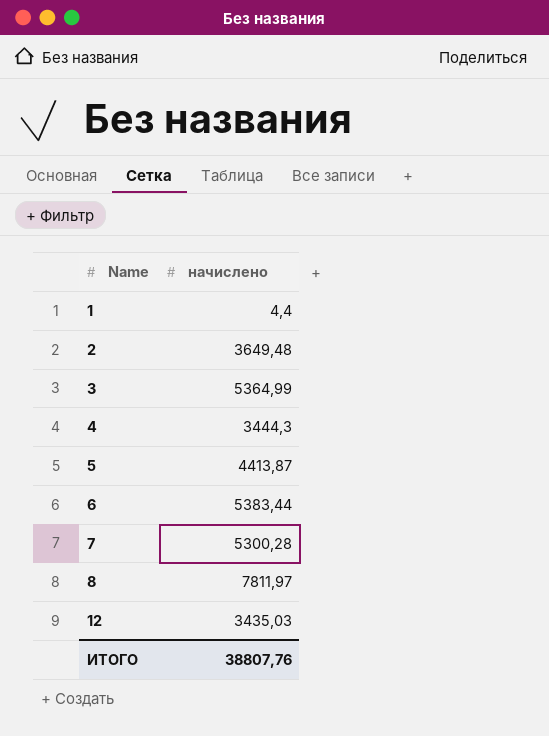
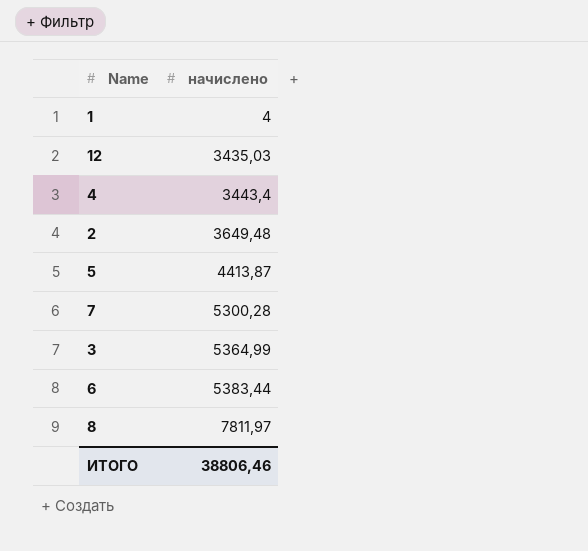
row order: Name ascending -> начислено ascending
1 | начислено: 4,4 -> 4
4 | начислено: 3444,3 -> 3443,4
ИТОГО | начислено: 38807,76 -> 38806,46

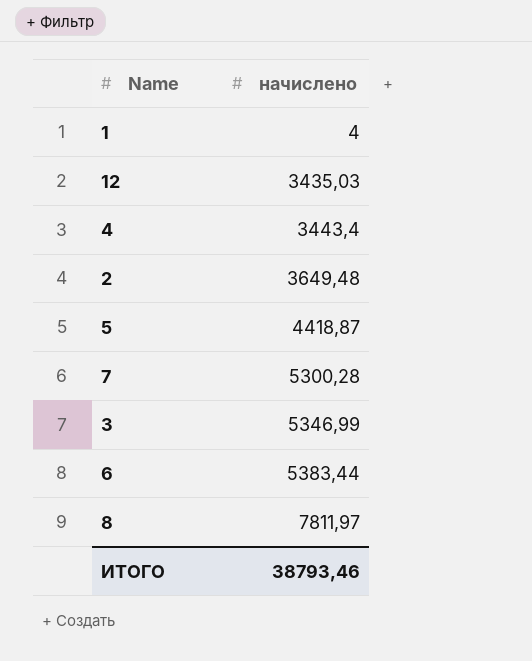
5 | начислено: 4413,87 -> 4418,87
3 | начислено: 5364,99 -> 5346,99
ИТОГО | начислено: 38806,46 -> 38793,46

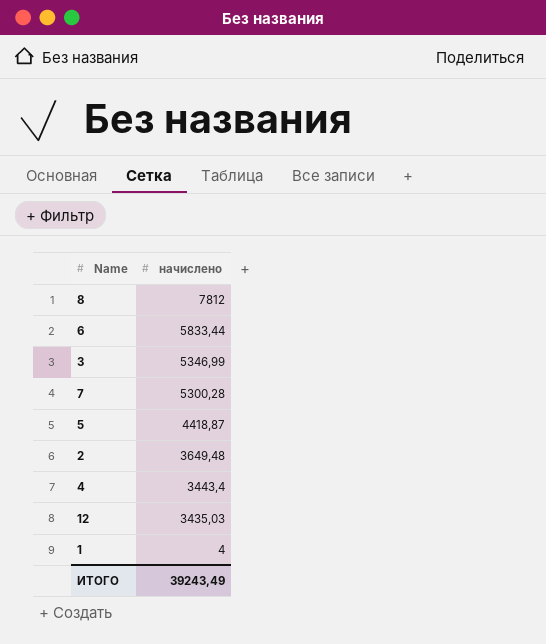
row order: начислено ascending -> начислено descending
8 | начислено: 7811,97 -> 7812
6 | начислено: 5383,44 -> 5833,44
ИТОГО | начислено: 38793,46 -> 39243,49

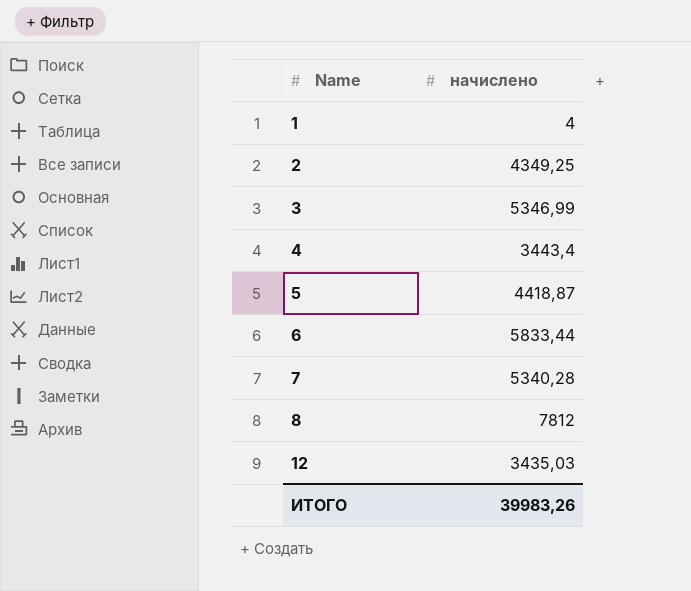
row order: начислено descending -> Name ascending
2 | начислено: 3649,48 -> 4349,25
7 | начислено: 5300,28 -> 5340,28
ИТОГО | начислено: 39243,49 -> 39983,26

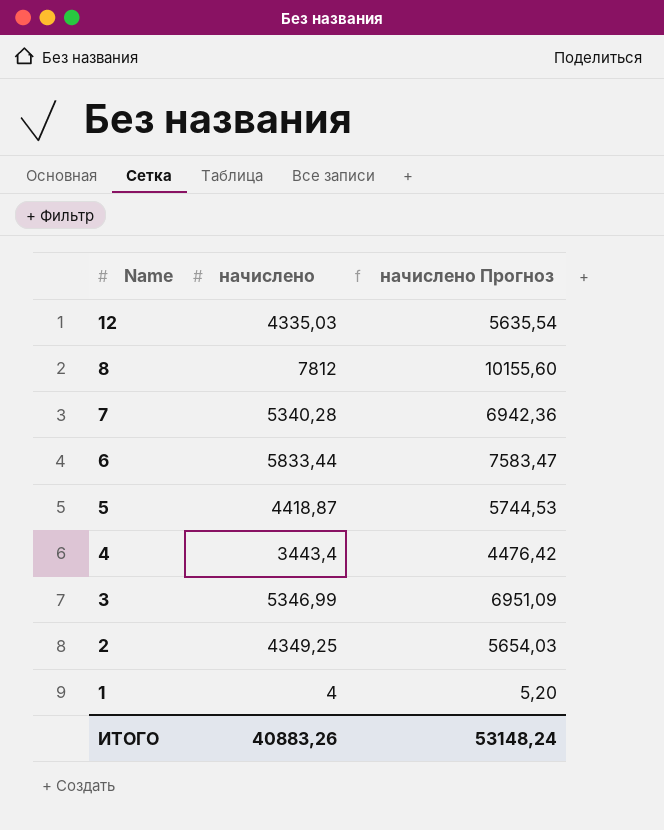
row order: Name ascending -> Name descending
column начислено Прогноз | formula: none -> [начислено] * 1,3
12 | начислено: 3435,03 -> 4335,03
ИТОГО | начислено: 39983,26 -> 40883,26

